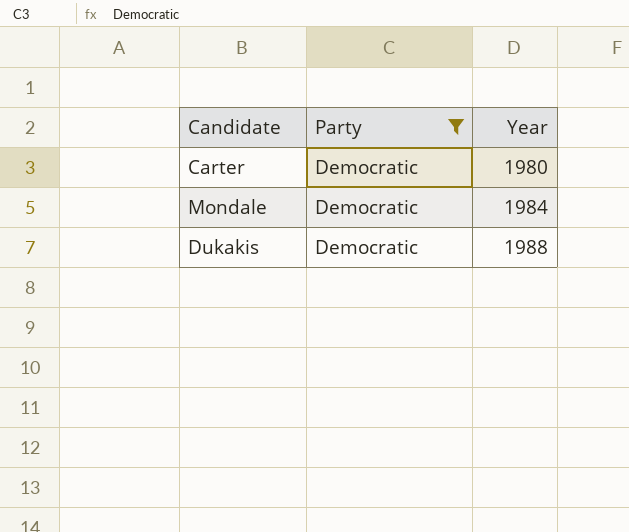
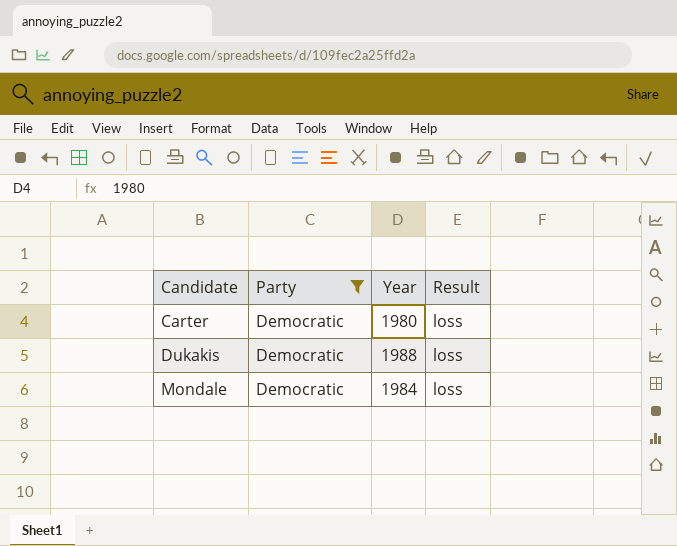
row order: Year ascending -> Candidate ascending
column Result | position: none -> 4

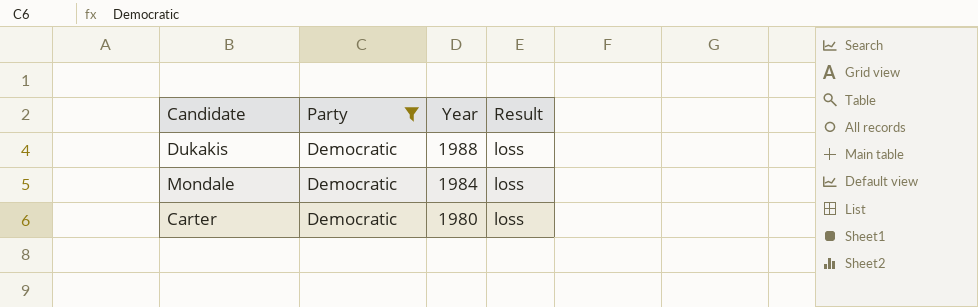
row order: Candidate ascending -> Year descending

